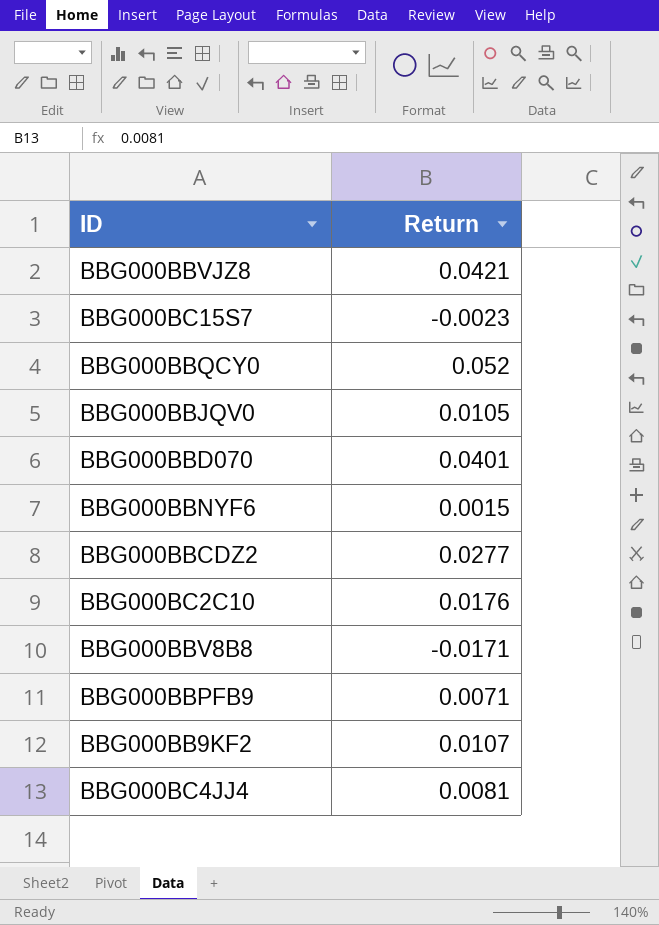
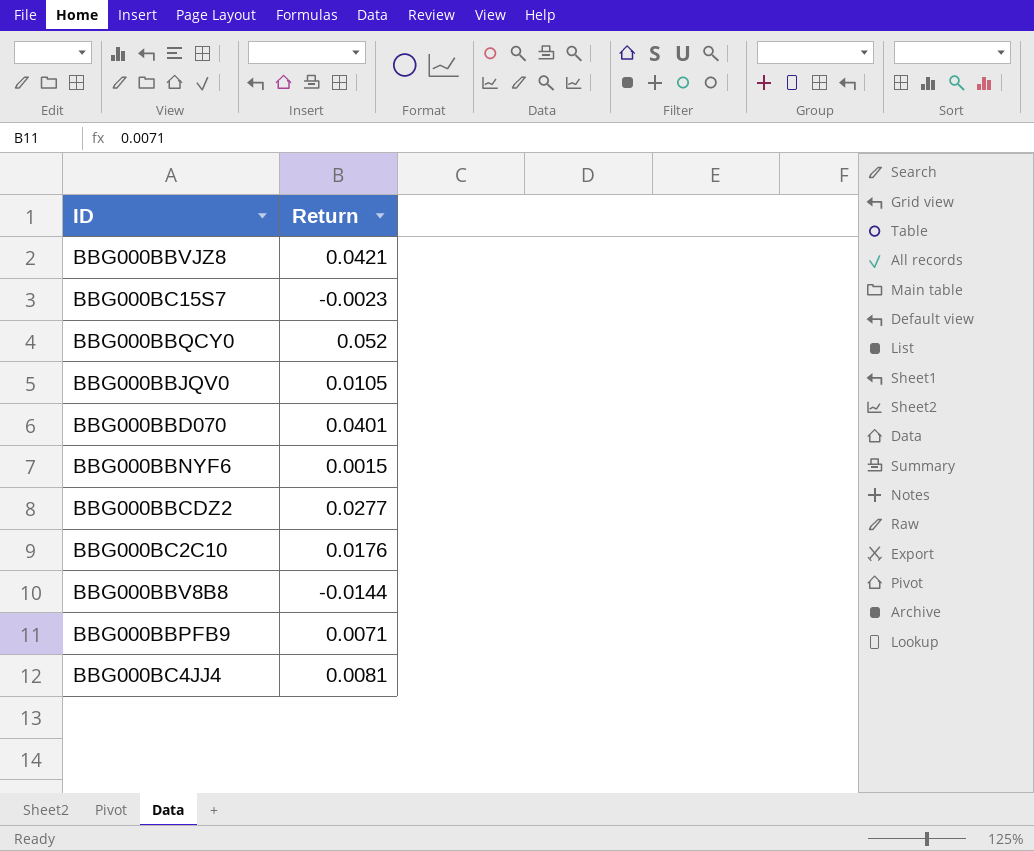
row BBG000BB9KF2: 0.0107 -> none
BBG000BBV8B8 | Return: -0.0171 -> -0.0144

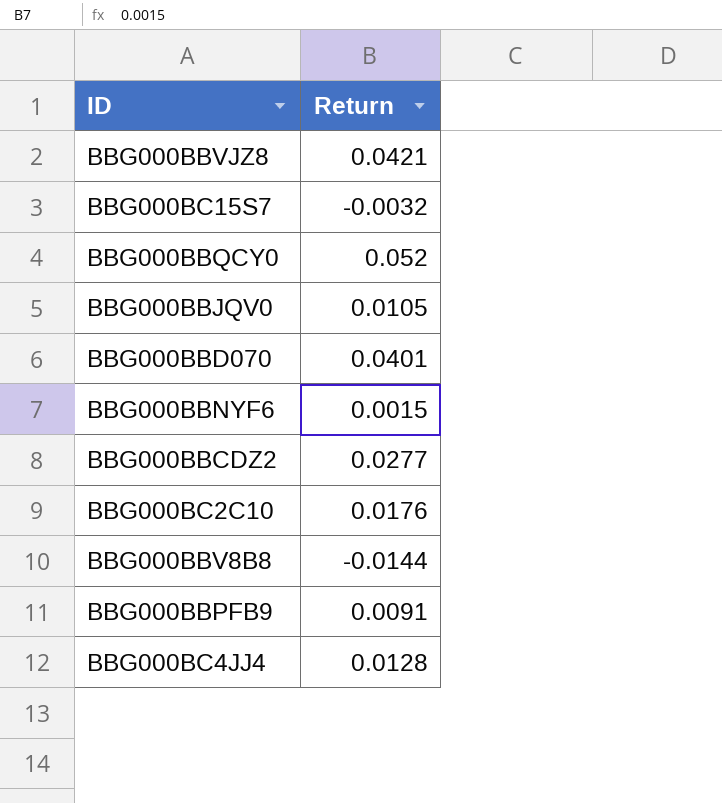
BBG000BC15S7 | Return: -0.0023 -> -0.0032
BBG000BBPFB9 | Return: 0.0071 -> 0.0091
BBG000BC4JJ4 | Return: 0.0081 -> 0.0128

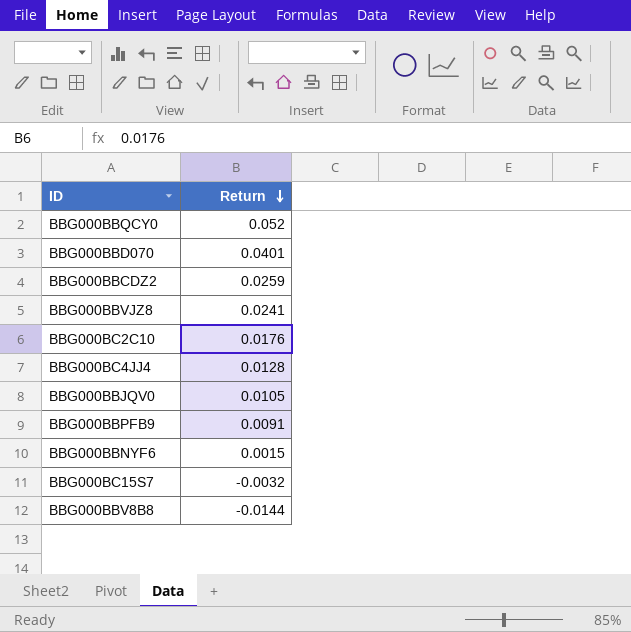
row order: none -> Return descending
BBG000BBCDZ2 | Return: 0.0277 -> 0.0259
BBG000BBVJZ8 | Return: 0.0421 -> 0.0241

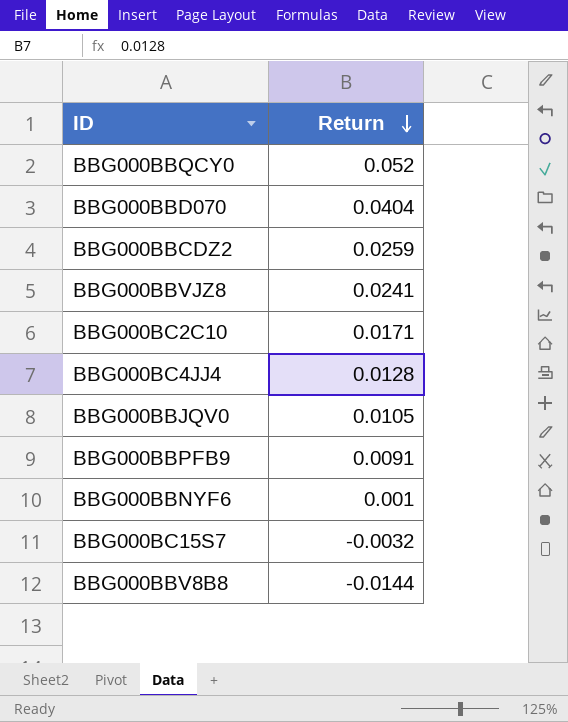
BBG000BBD070 | Return: 0.0401 -> 0.0404
BBG000BC2C10 | Return: 0.0176 -> 0.0171
BBG000BBNYF6 | Return: 0.0015 -> 0.001

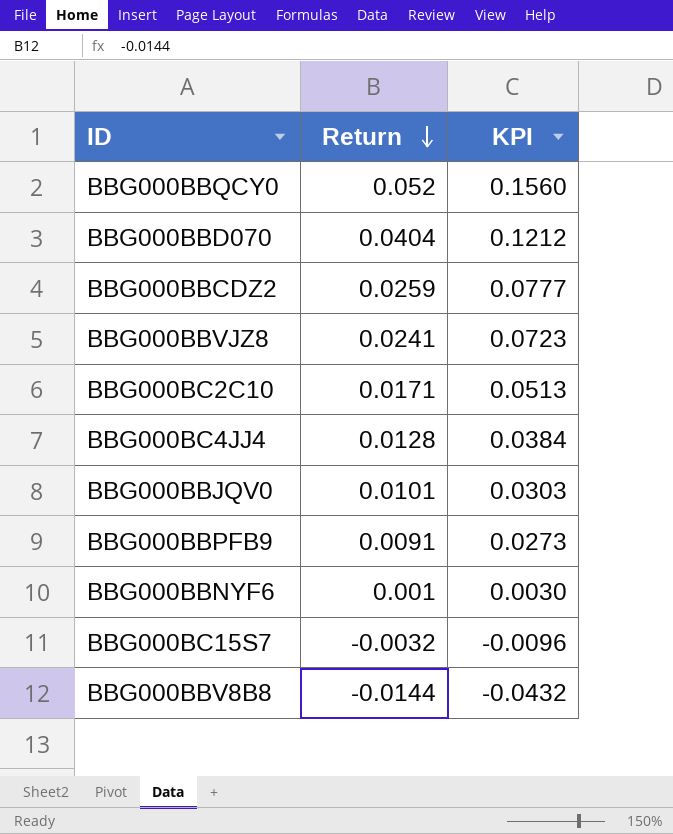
column KPI | formula: none -> [Return] * 3
BBG000BBJQV0 | Return: 0.0105 -> 0.0101

